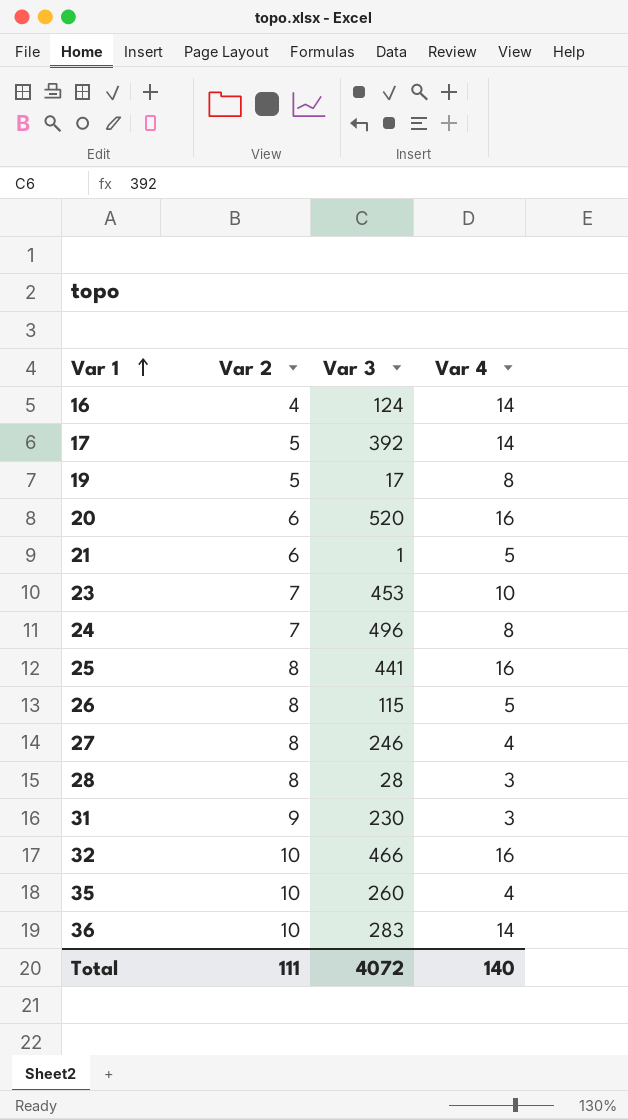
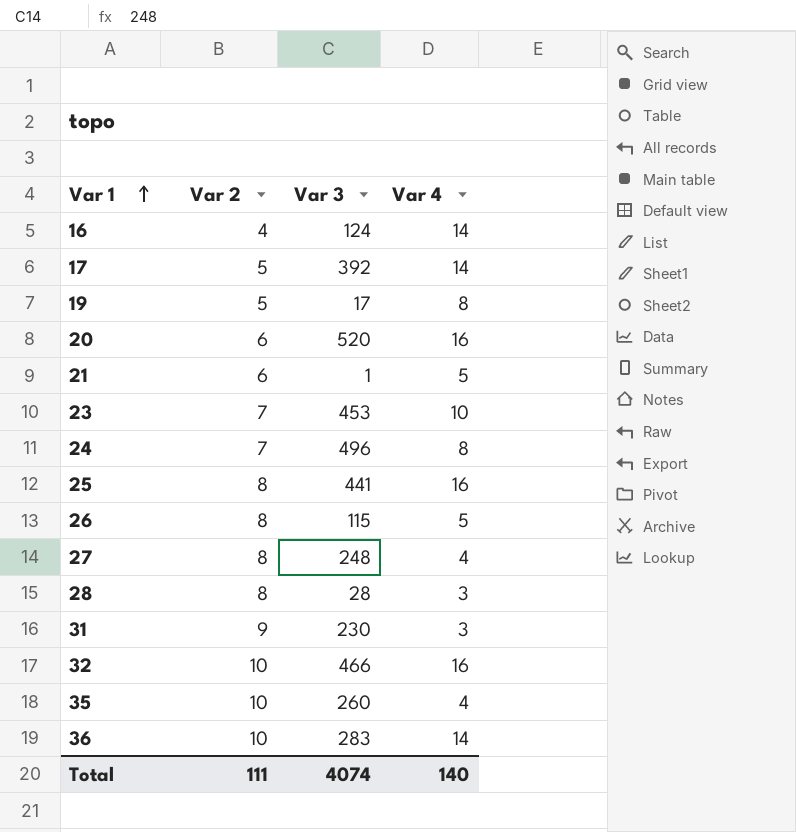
27 | Var 3: 246 -> 248
Total | Var 3: 4072 -> 4074

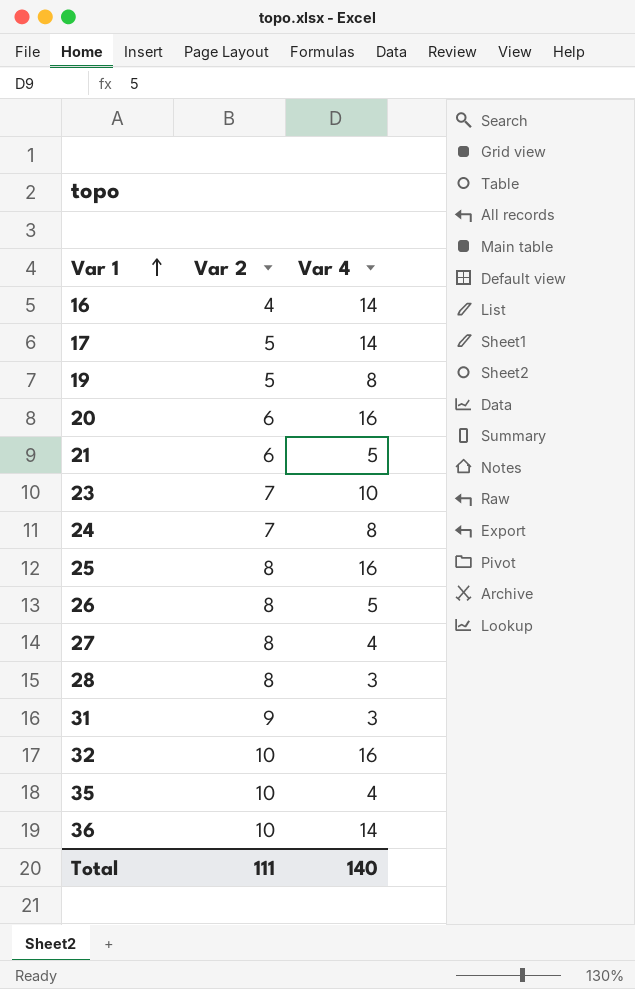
column Var 3 | position: 3 -> none

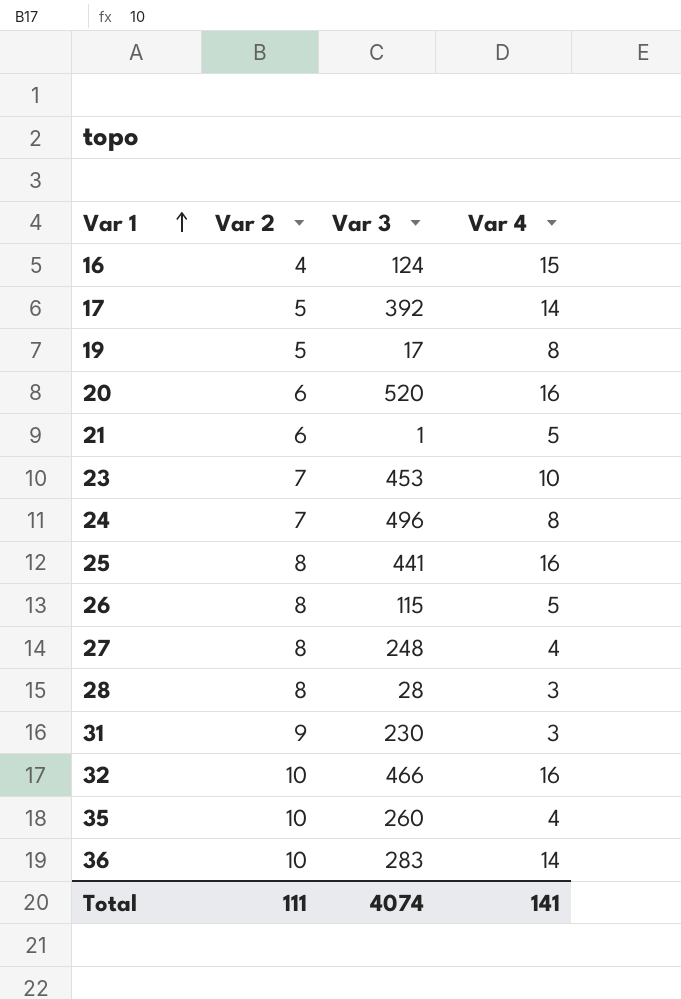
column Var 3 | position: none -> 3
16 | Var 4: 14 -> 15
Total | Var 4: 140 -> 141

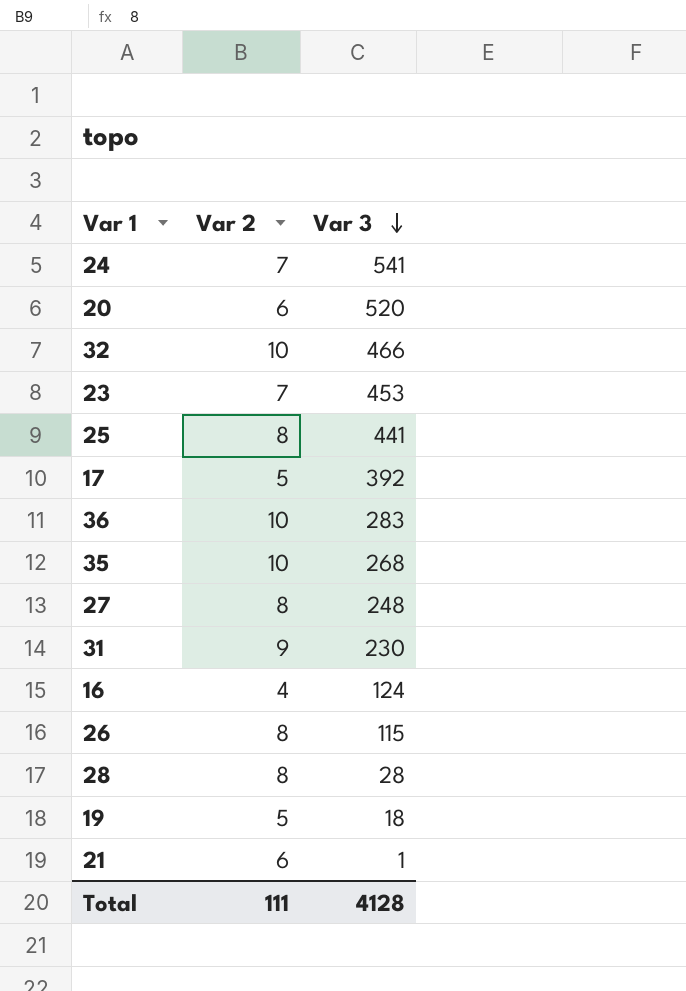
row order: Var 1 ascending -> Var 3 descending
column Var 4 | position: 4 -> none
24 | Var 3: 496 -> 541
35 | Var 3: 260 -> 268
19 | Var 3: 17 -> 18
Total | Var 3: 4074 -> 4128

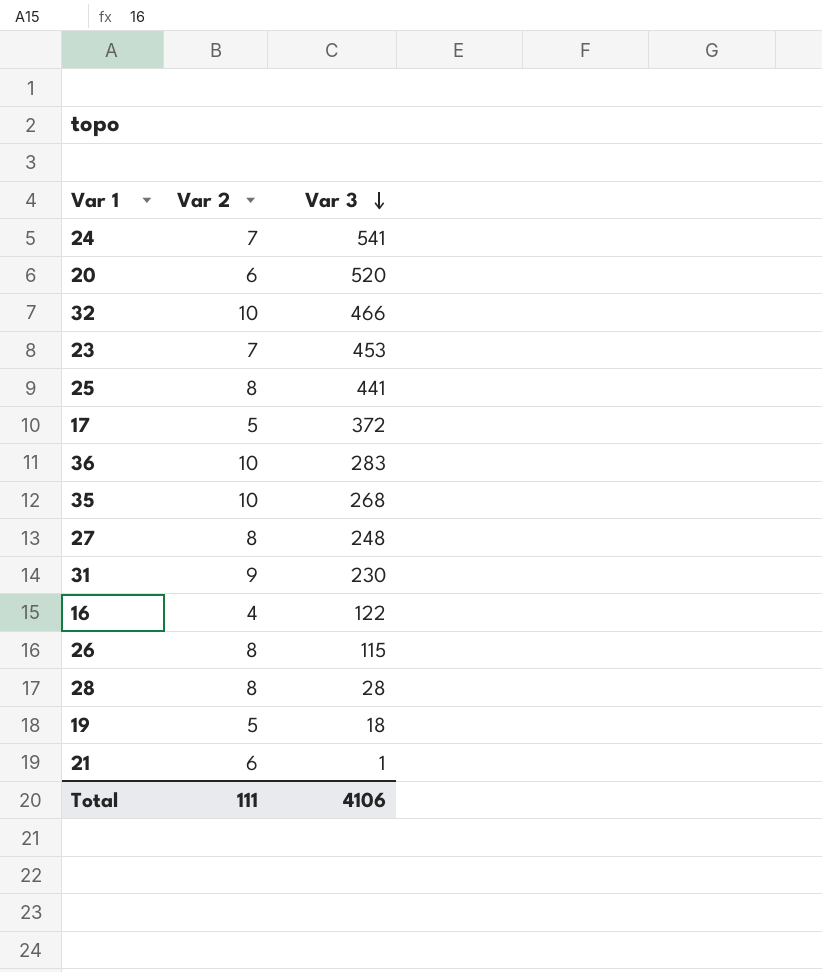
17 | Var 3: 392 -> 372
16 | Var 3: 124 -> 122
Total | Var 3: 4128 -> 4106

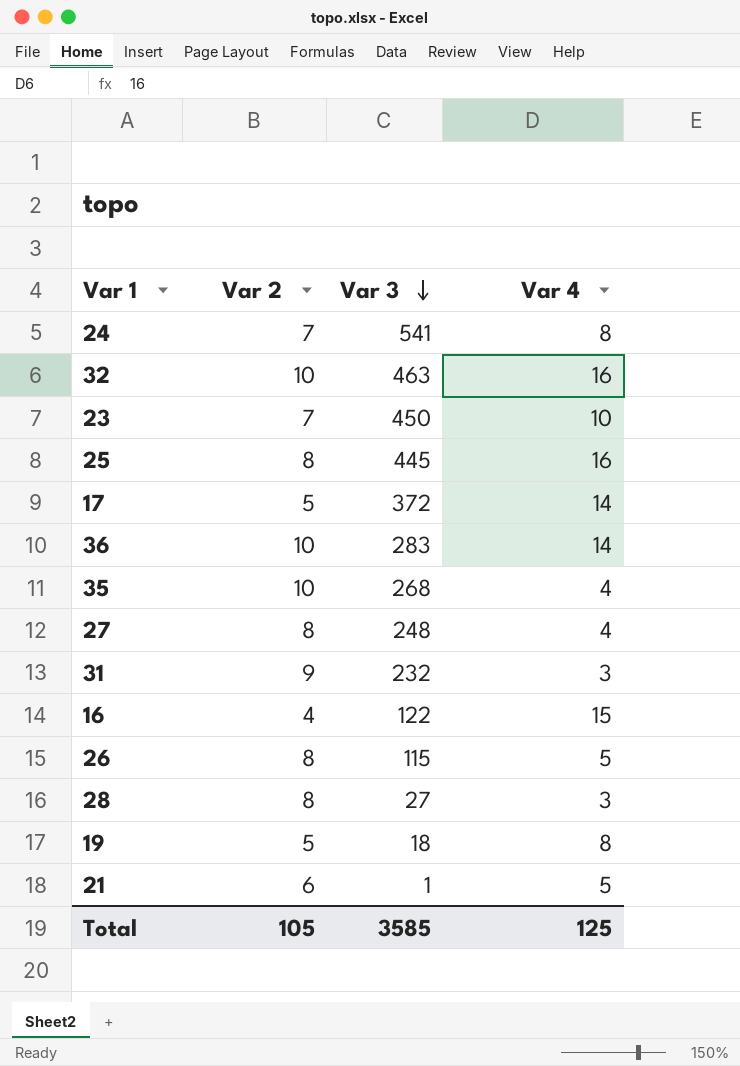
column Var 4 | position: none -> 4
row 20: 6 | 520 -> none
32 | Var 3: 466 -> 463
23 | Var 3: 453 -> 450
25 | Var 3: 441 -> 445
31 | Var 3: 230 -> 232
28 | Var 3: 28 -> 27
Total | Var 2: 111 -> 105
Total | Var 3: 4106 -> 3585

